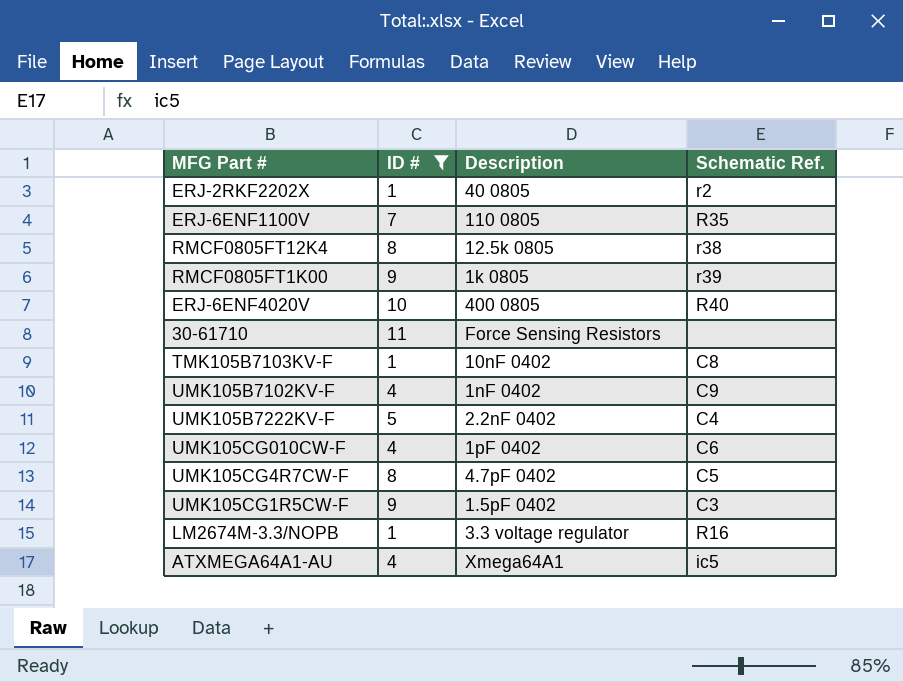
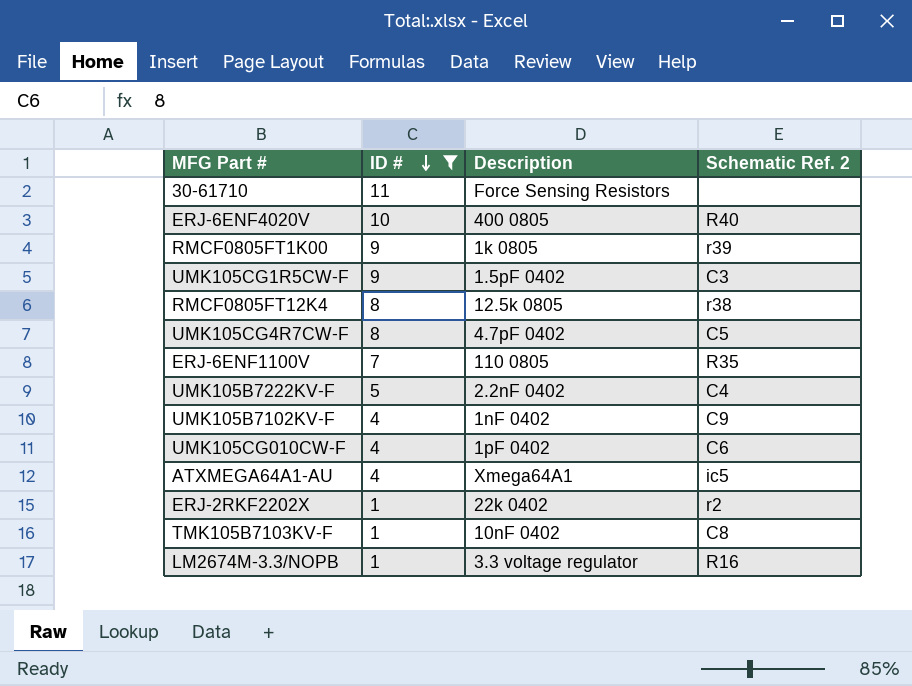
row order: none -> ID # descending
column name: Schematic Ref. -> Schematic Ref. 2
ERJ-2RKF2202X | Description: 40 0805 -> 22k 0402

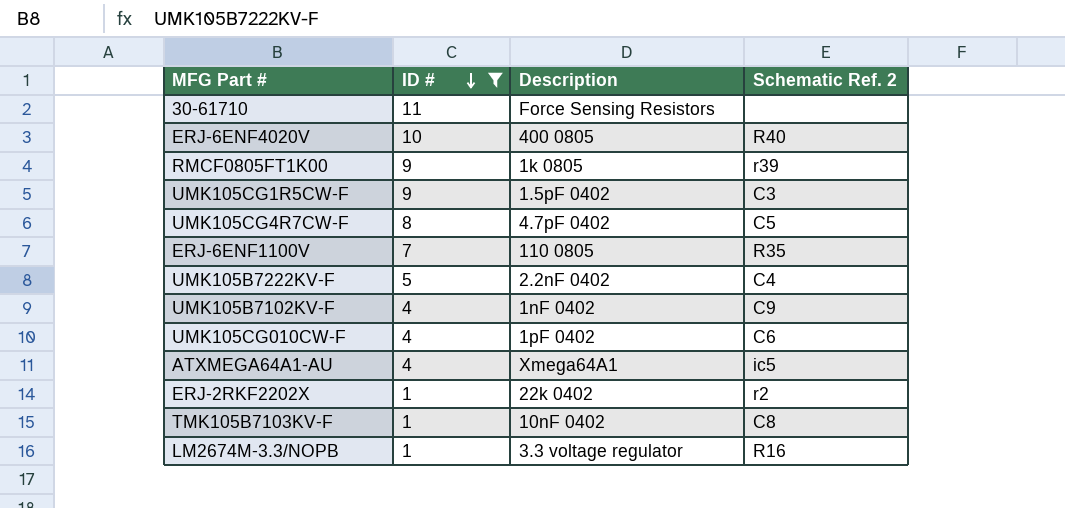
row RMCF0805FT12K4: 8 | 12.5k 0805 | r38 -> none

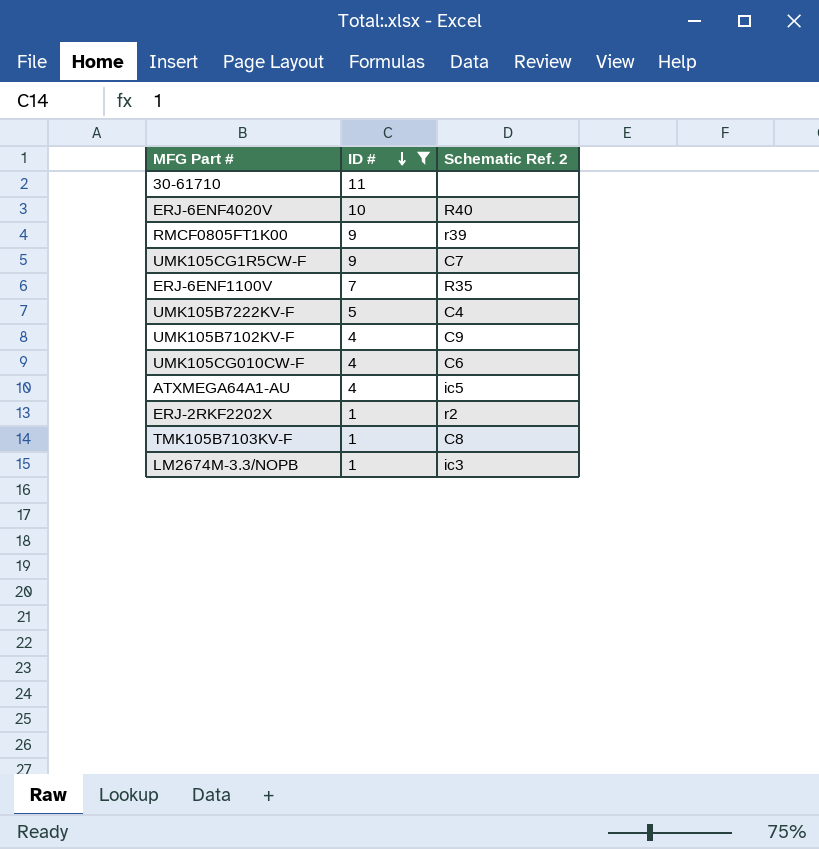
column Description | position: 3 -> none
row UMK105CG4R7CW-F: 8 | 4.7pF 0402 | C5 -> none
UMK105CG1R5CW-F | Schematic Ref. 2: C3 -> C7
LM2674M-3.3/NOPB | Schematic Ref. 2: R16 -> ic3

